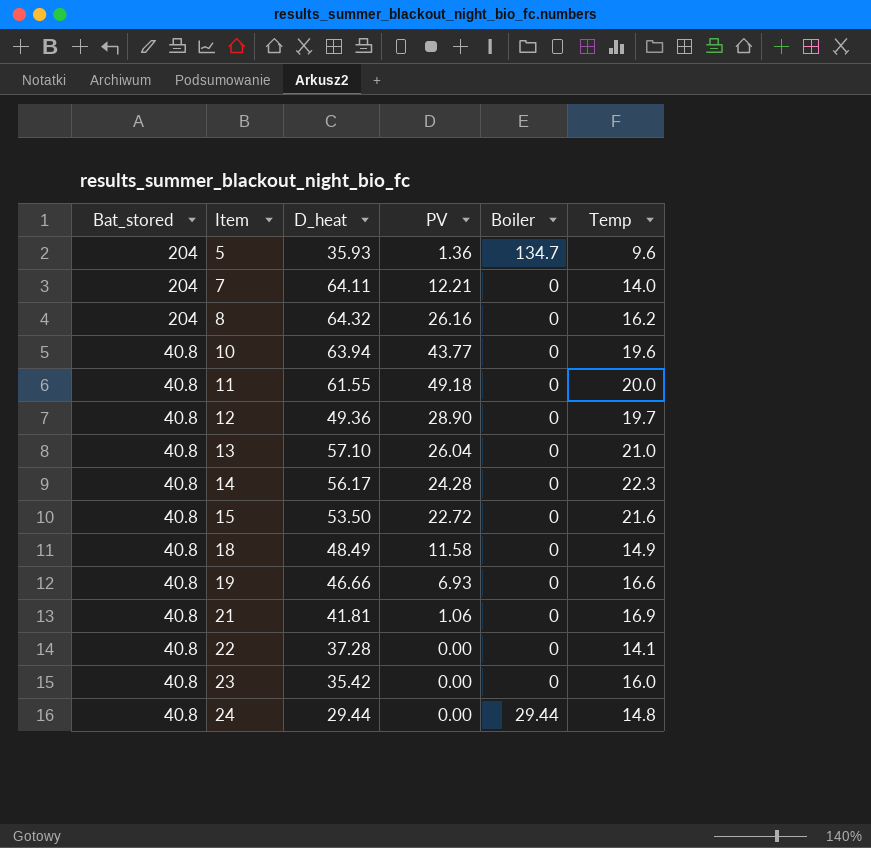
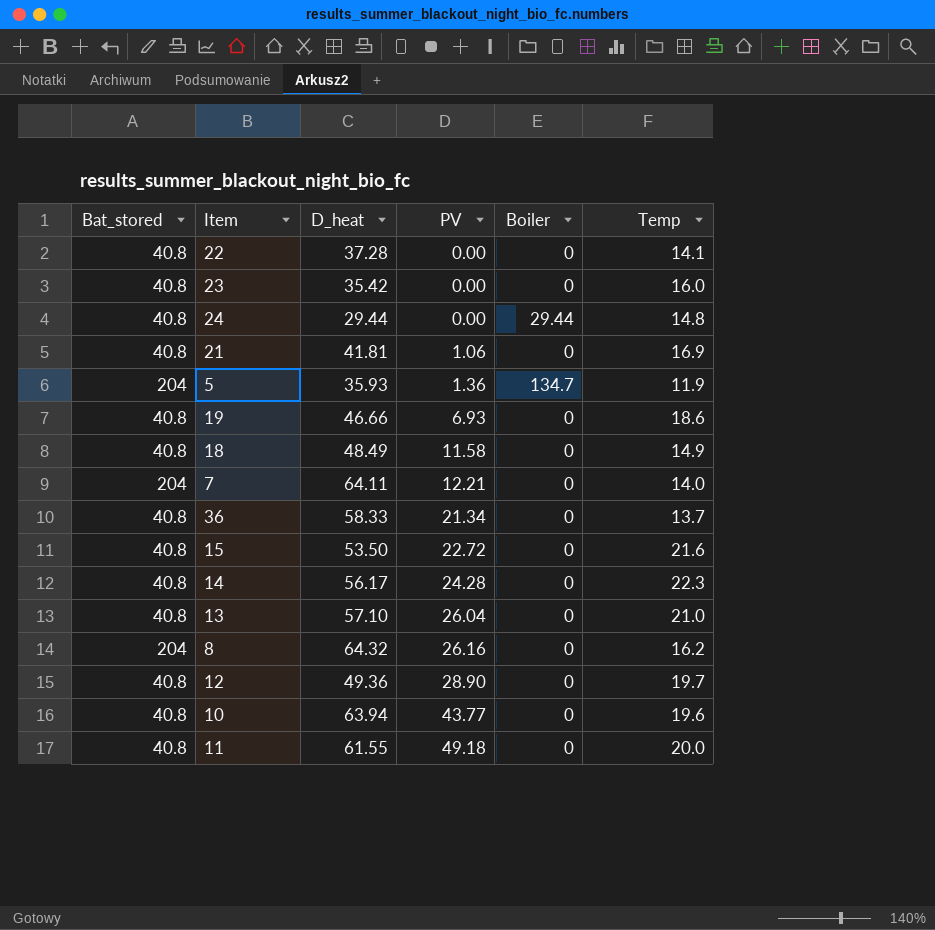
row order: Bat_stored descending -> PV ascending
5 | Temp: 9.6 -> 11.9
19 | Temp: 16.6 -> 18.6
row 36: none -> 40.8 | 58.33 | 21.34 | 0 | 13.7

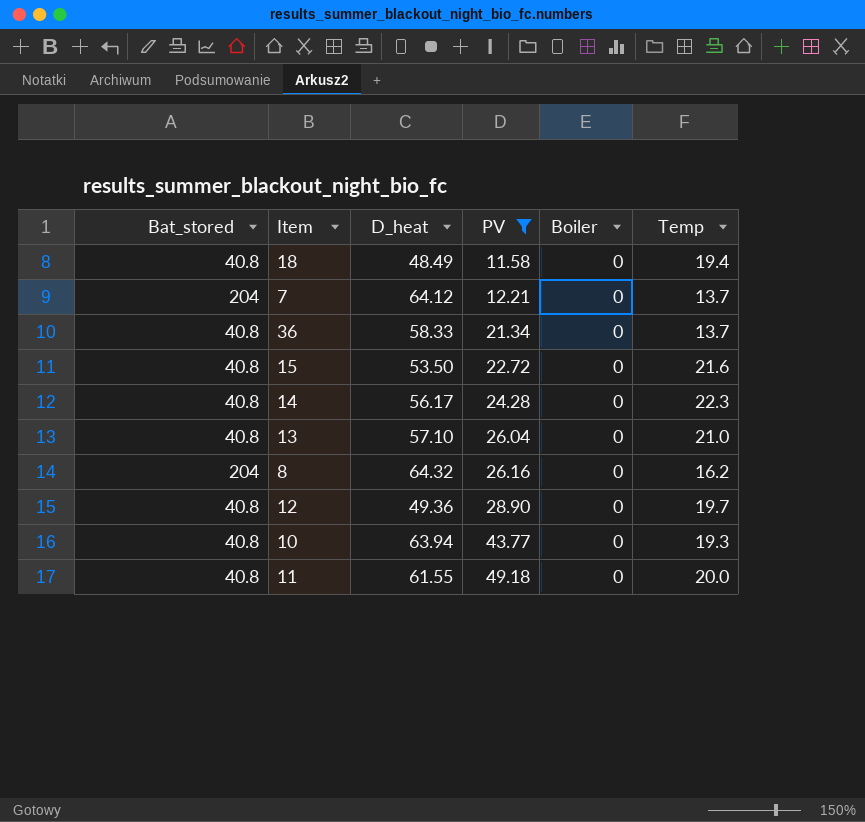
filter: none -> PV >= 11.58
18 | Temp: 14.9 -> 19.4
7 | D_heat: 64.11 -> 64.12
7 | Temp: 14.0 -> 13.7
10 | Temp: 19.6 -> 19.3

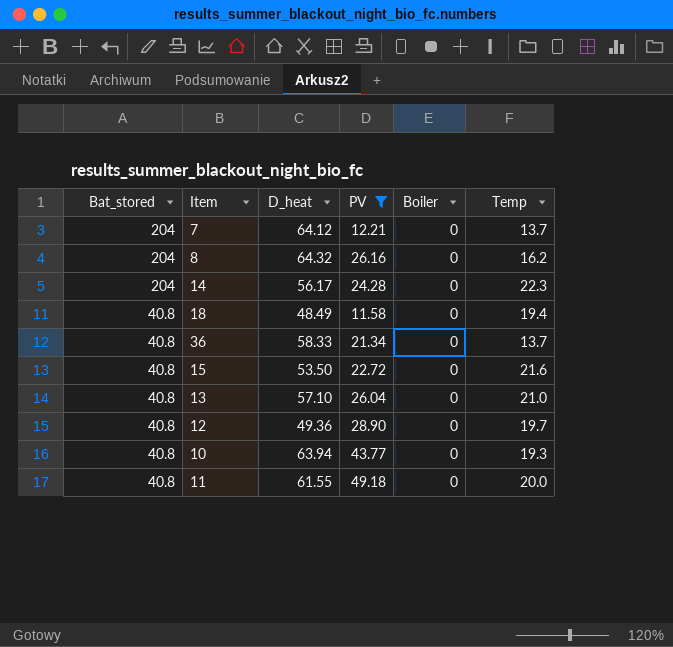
row order: PV ascending -> Bat_stored descending
14 | Bat_stored: 40.8 -> 204

